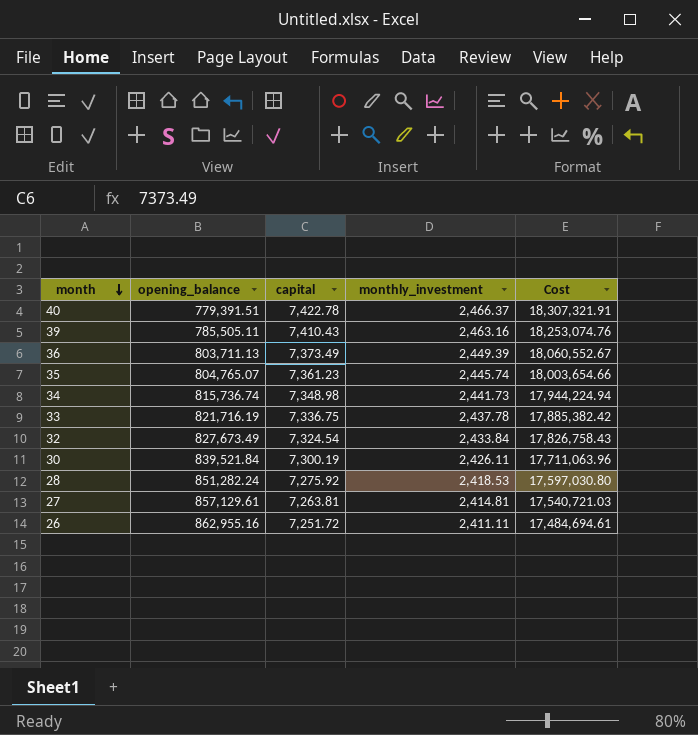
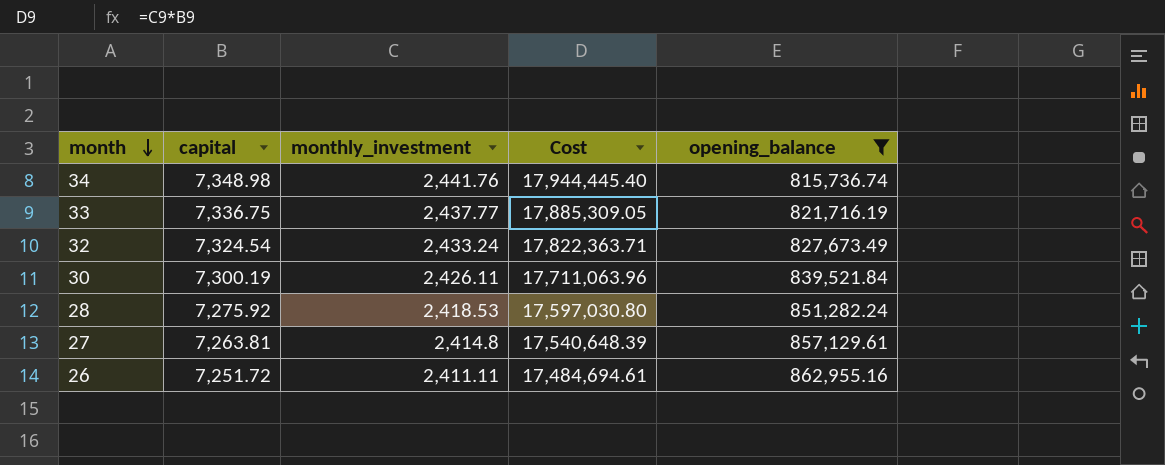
filter: none -> opening_balance >= 815,736.74
column opening_balance | position: 2 -> 5
34 | monthly_investment: 2,441.73 -> 2,441.76
34 | Cost: 17,944,224.94 -> 17,944,445.40
33 | monthly_investment: 2,437.78 -> 2,437.77
33 | Cost: 17,885,382.42 -> 17,885,309.05
32 | monthly_investment: 2,433.84 -> 2,433.24
32 | Cost: 17,826,758.43 -> 17,822,363.71
27 | monthly_investment: 2,414.81 -> 2,414.8
27 | Cost: 17,540,721.03 -> 17,540,648.39

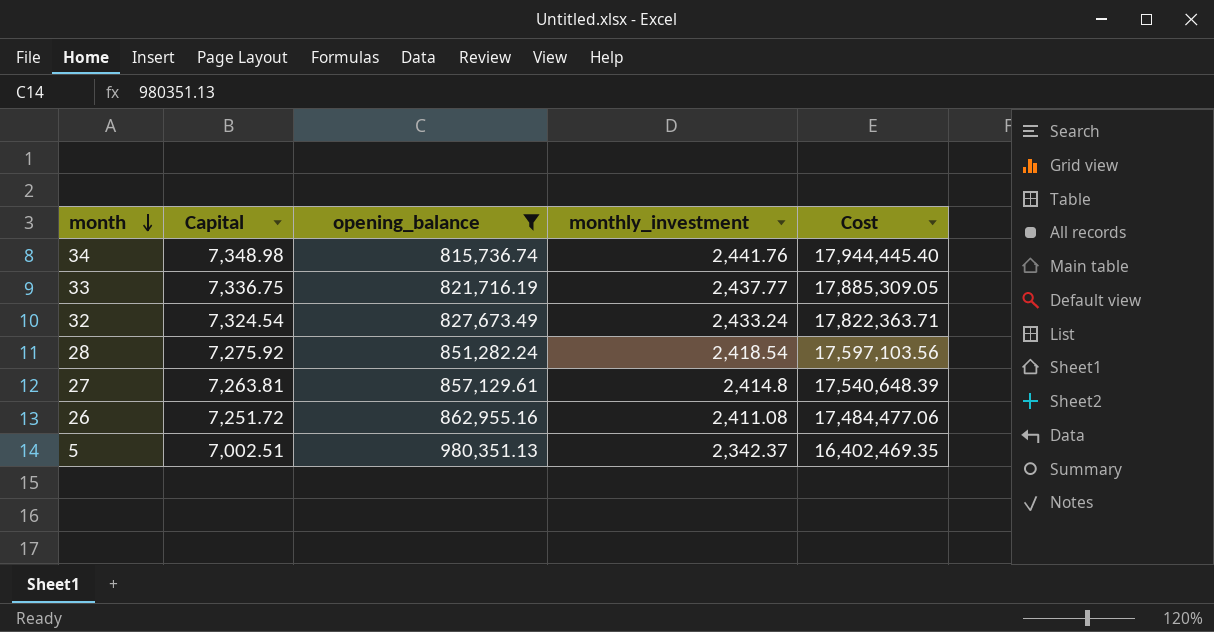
column name: capital -> Capital
column opening_balance | position: 5 -> 3
row 30: 7,300.19 | 2,426.11 | 17,711,063.96 | 839,521.84 -> none
28 | monthly_investment: 2,418.53 -> 2,418.54
28 | Cost: 17,597,030.80 -> 17,597,103.56
26 | monthly_investment: 2,411.11 -> 2,411.08
26 | Cost: 17,484,694.61 -> 17,484,477.06
row 5: none -> 7,002.51 | 980,351.13 | 2,342.37 | 16,402,469.35

